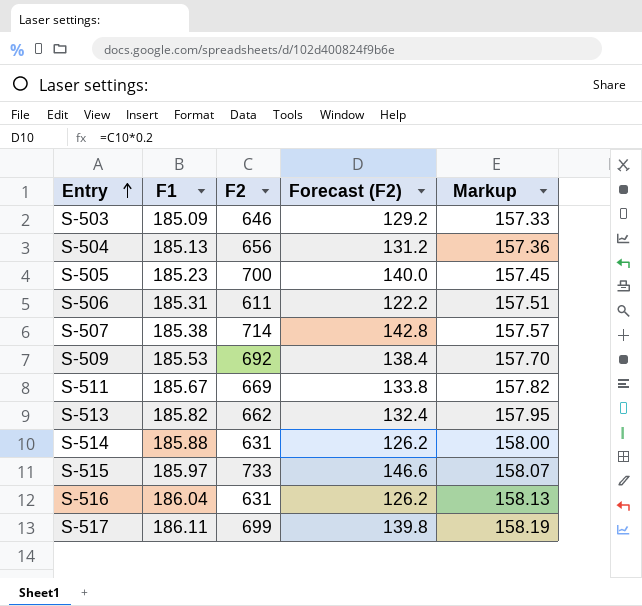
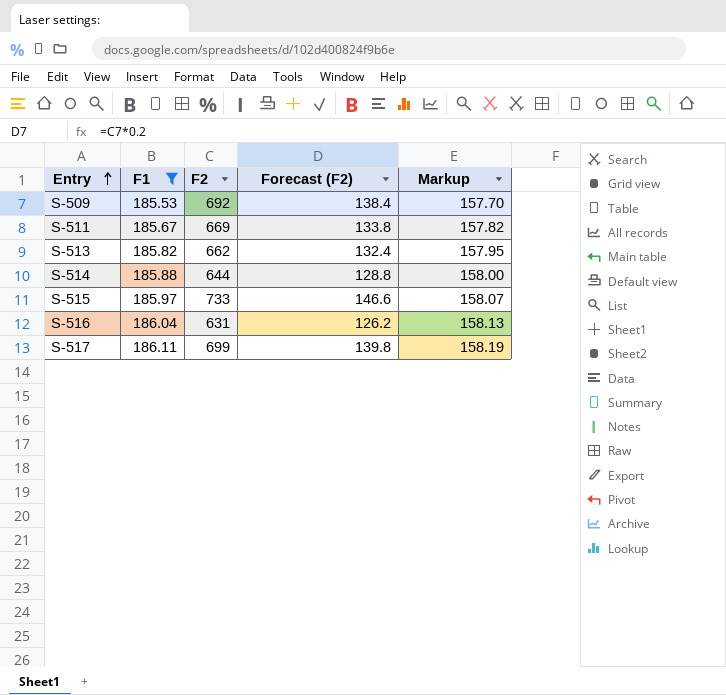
filter: none -> F1 >= 185.53
S-514 | F2: 631 -> 644
S-514 | Forecast (F2): 126.2 -> 128.8

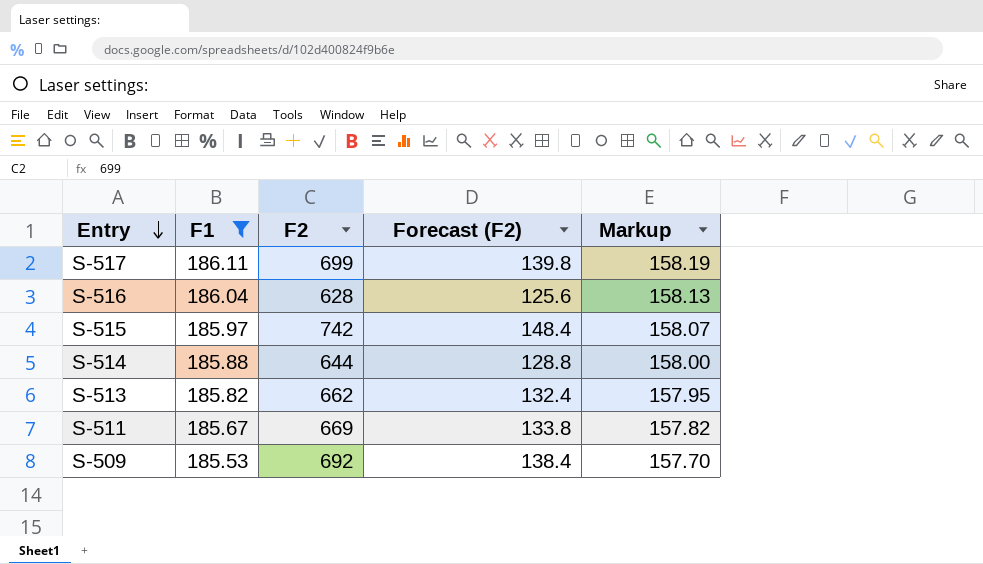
row order: Entry ascending -> Entry descending
S-516 | F2: 631 -> 628
S-516 | Forecast (F2): 126.2 -> 125.6
S-515 | F2: 733 -> 742
S-515 | Forecast (F2): 146.6 -> 148.4

